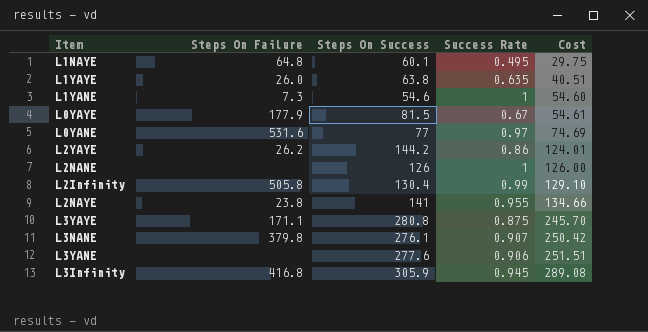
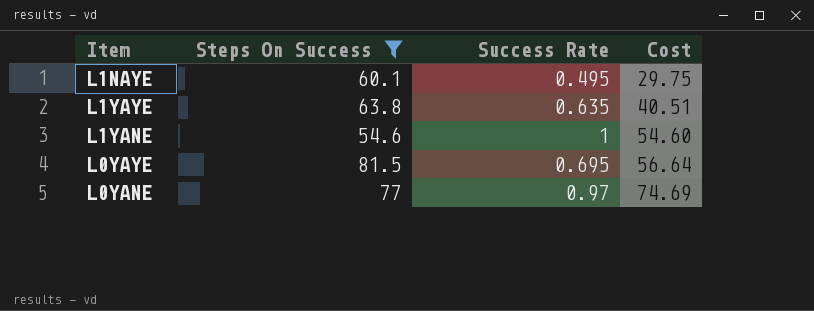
filter: none -> Steps On Success <= 81.5
column Steps On Failure | position: 2 -> none
L0YAYE | Success Rate: 0.67 -> 0.695
L0YAYE | Cost: 54.61 -> 56.64

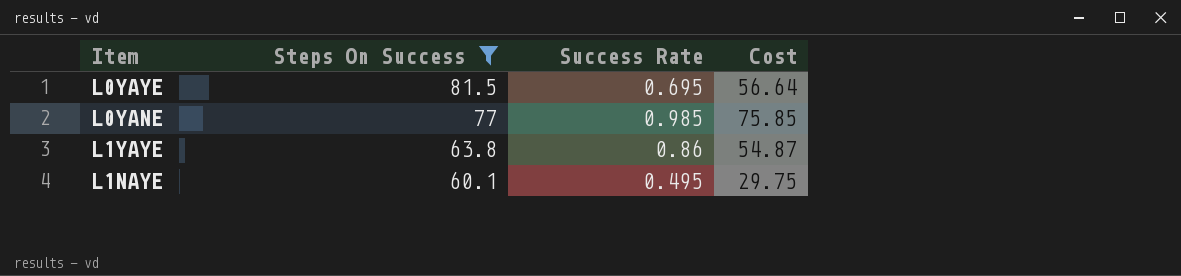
row order: Cost ascending -> Steps On Success descending
row L1YANE: 54.6 | 1 | 54.60 -> none
L0YANE | Success Rate: 0.97 -> 0.985
L0YANE | Cost: 74.69 -> 75.85
L1YAYE | Success Rate: 0.635 -> 0.86
L1YAYE | Cost: 40.51 -> 54.87

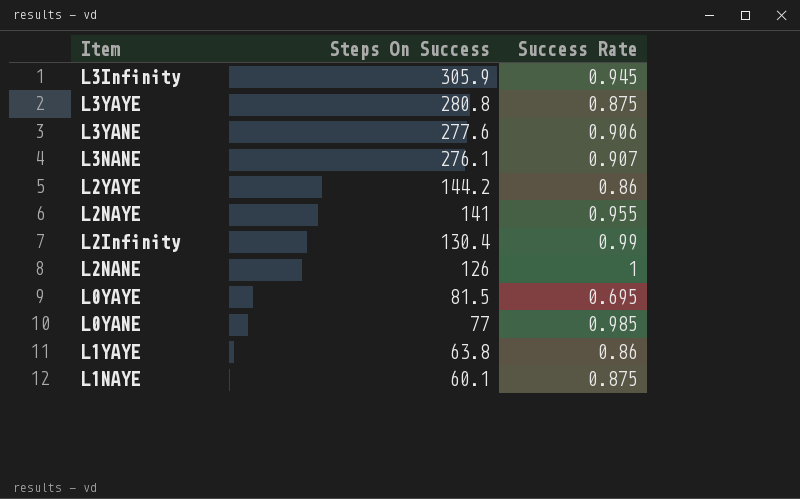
filter: Steps On Success <= 81.5 -> none
column Cost | formula: [Steps On Success] * [Success Rate] -> none
L1NAYE | Success Rate: 0.495 -> 0.875

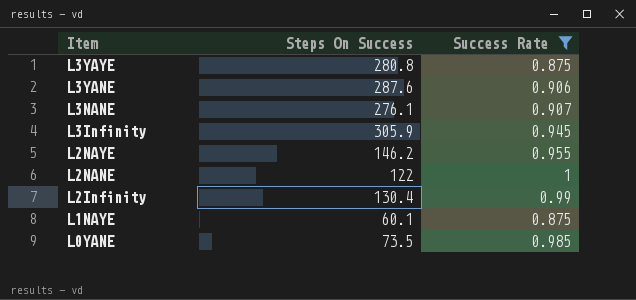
filter: none -> Success Rate >= 0.875
row order: Steps On Success descending -> Item descending
L3YANE | Steps On Success: 277.6 -> 287.6
L2NAYE | Steps On Success: 141 -> 146.2
L2NANE | Steps On Success: 126 -> 122
L0YANE | Steps On Success: 77 -> 73.5

